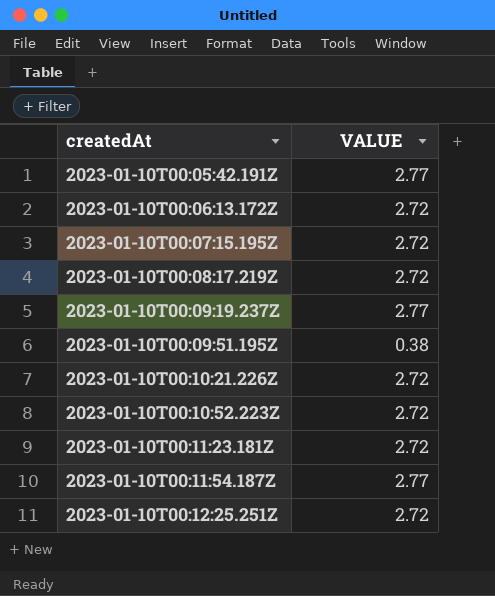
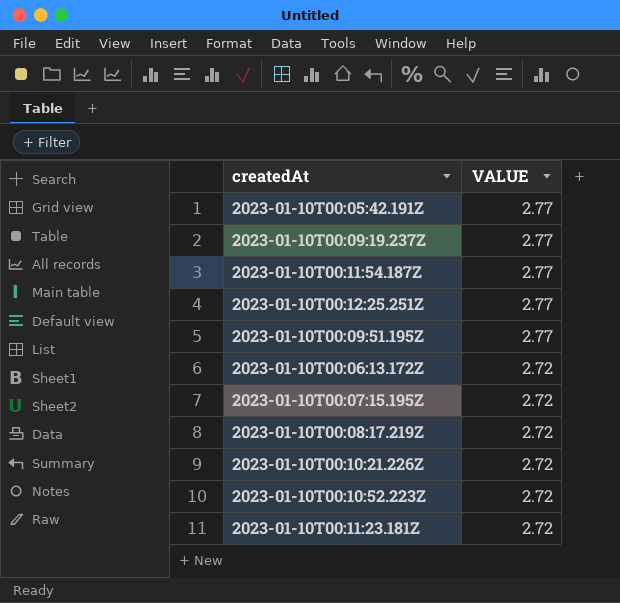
row order: createdAt ascending -> VALUE descending
2023-01-10T00:12:25.251Z | VALUE: 2.72 -> 2.77
2023-01-10T00:09:51.195Z | VALUE: 0.38 -> 2.77

